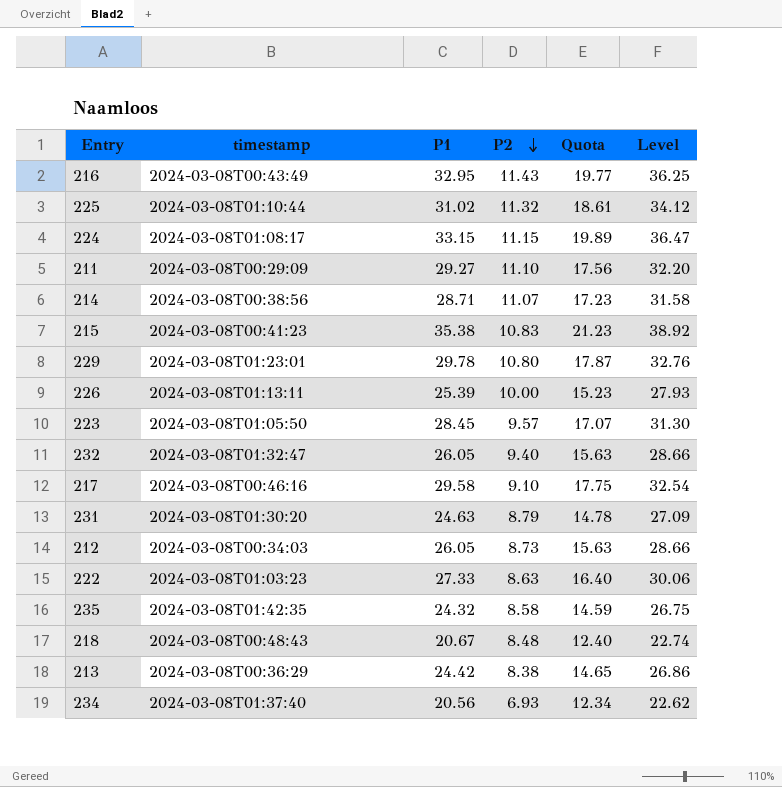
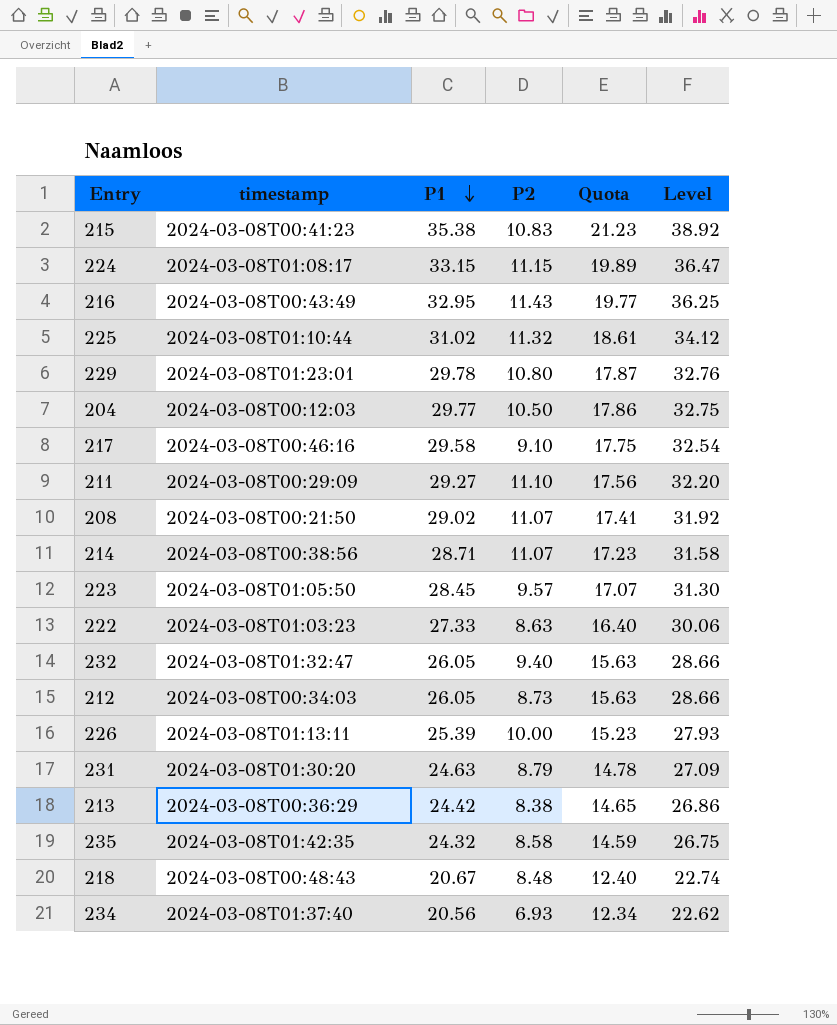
row order: P2 descending -> P1 descending
row 204: none -> 2024-03-08T00:12:03 | 29.77 | 10.50 | 17.86 | 32.75
row 208: none -> 2024-03-08T00:21:50 | 29.02 | 11.07 | 17.41 | 31.92

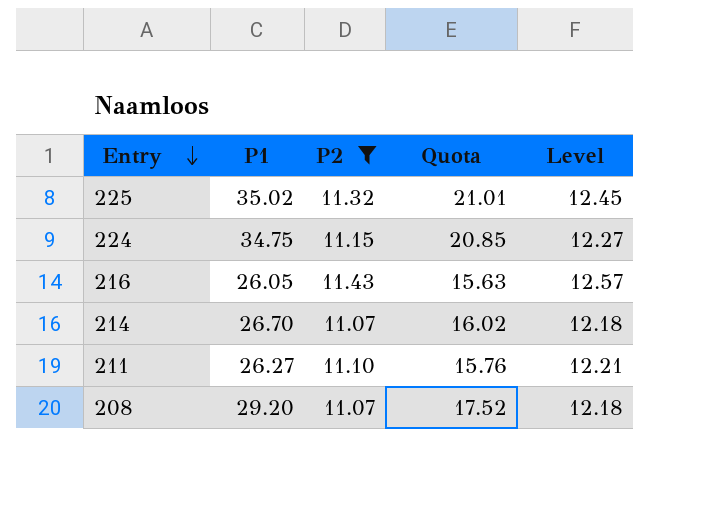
filter: none -> P2 >= 11.07
row order: P1 descending -> Entry descending
column timestamp | position: 2 -> none
column Level | formula: [P1] * 1.1 -> [P2] * 1.1
225 | P1: 31.02 -> 35.02
225 | Quota: 18.61 -> 21.01
224 | P1: 33.15 -> 34.75
224 | Quota: 19.89 -> 20.85
216 | P1: 32.95 -> 26.05
216 | Quota: 19.77 -> 15.63
214 | P1: 28.71 -> 26.70
214 | Quota: 17.23 -> 16.02
211 | P1: 29.27 -> 26.27
211 | Quota: 17.56 -> 15.76
208 | P1: 29.02 -> 29.20
208 | Quota: 17.41 -> 17.52

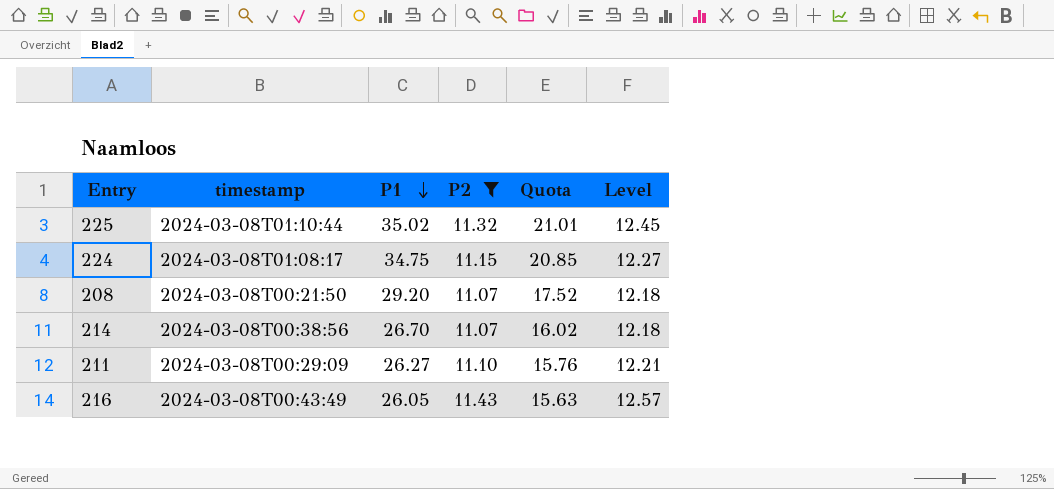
row order: Entry descending -> P1 descending
column timestamp | position: none -> 2

